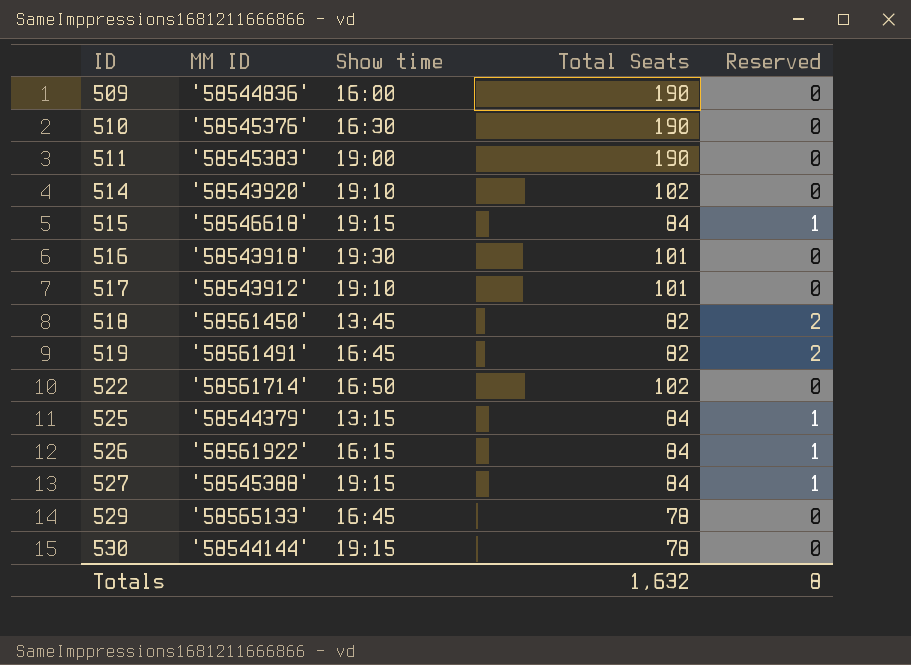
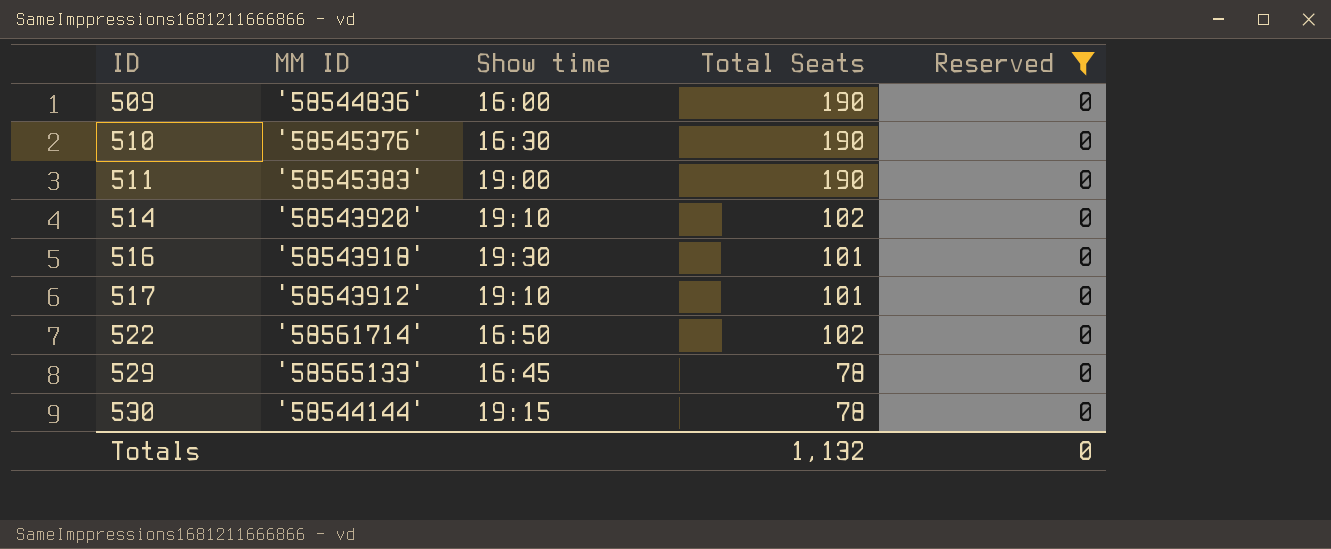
filter: none -> Reserved = 0
Totals | Total Seats: 1,632 -> 1,132
Totals | Reserved: 8 -> 0

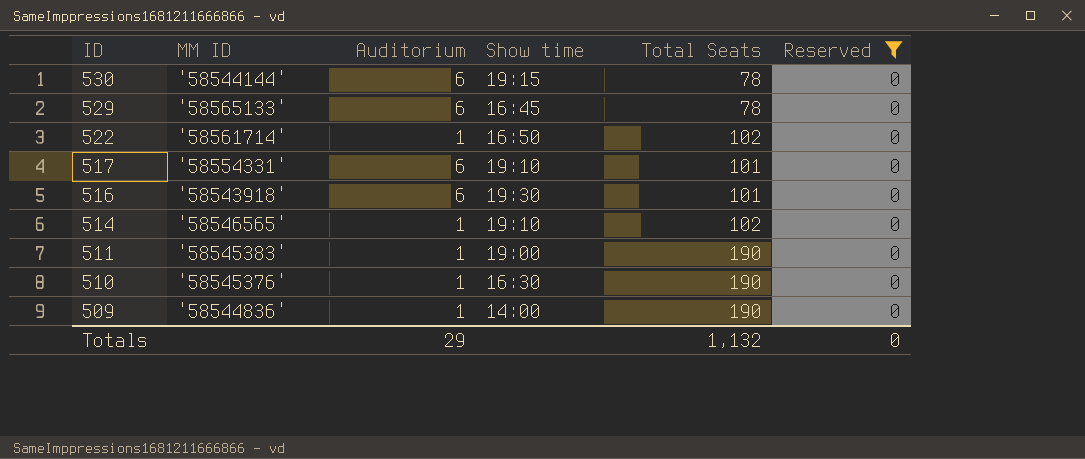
row order: ID ascending -> ID descending
column Auditorium | position: none -> 3
517 | MM ID: '58543912' -> '58554331'
514 | MM ID: '58543920' -> '58546565'
509 | Show time: 16:00 -> 14:00

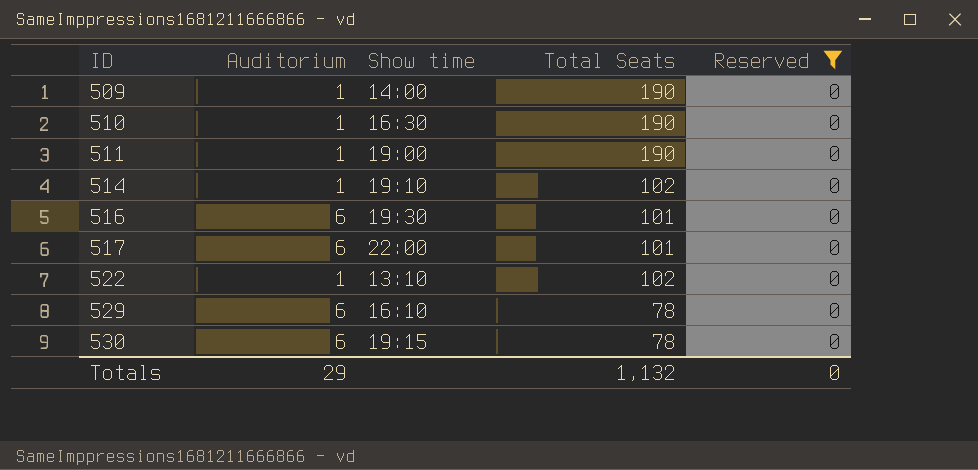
row order: ID descending -> ID ascending
column MM ID | position: 2 -> none
517 | Show time: 19:10 -> 22:00
522 | Show time: 16:50 -> 13:10
529 | Show time: 16:45 -> 16:10

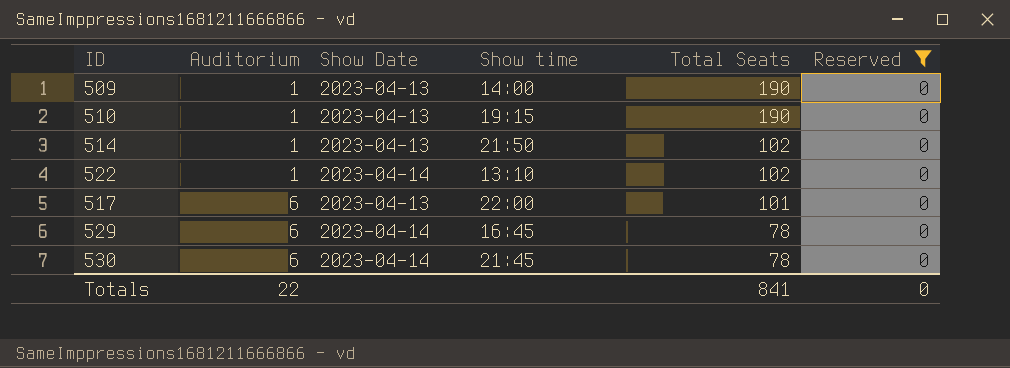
row order: ID ascending -> Auditorium ascending
column Show Date | position: none -> 3
row 511: 1 | 19:00 | 190 | 0 -> none
row 516: 6 | 19:30 | 101 | 0 -> none
510 | Show time: 16:30 -> 19:15
514 | Show time: 19:10 -> 21:50
529 | Show time: 16:10 -> 16:45
530 | Show time: 19:15 -> 21:45
Totals | Auditorium: 29 -> 22
Totals | Total Seats: 1,132 -> 841

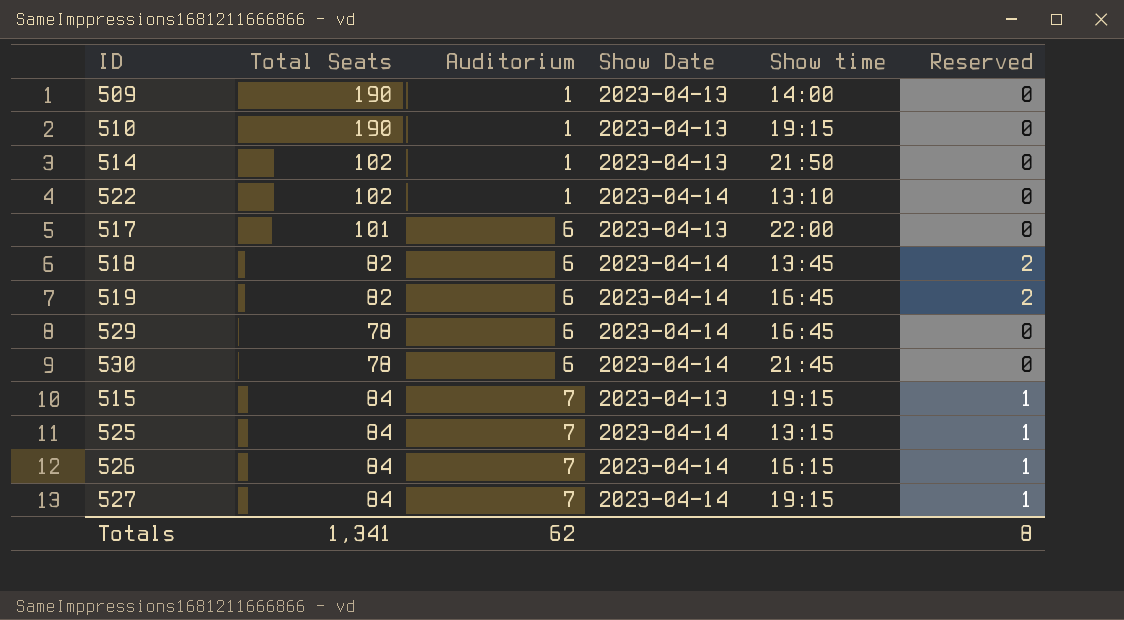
filter: Reserved = 0 -> none
column Total Seats | position: 5 -> 2
Totals | Total Seats: 841 -> 1,341
Totals | Auditorium: 22 -> 62
Totals | Reserved: 0 -> 8

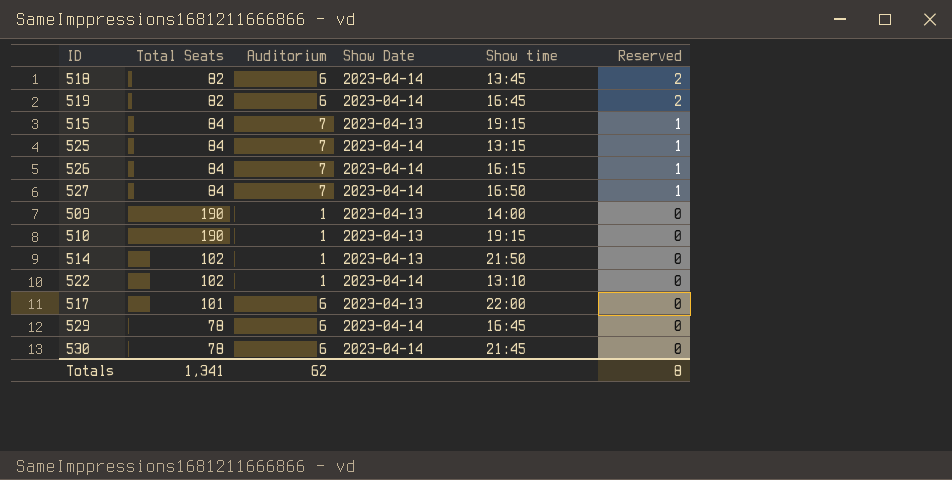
row order: Auditorium ascending -> Reserved descending
527 | Show time: 19:15 -> 16:50

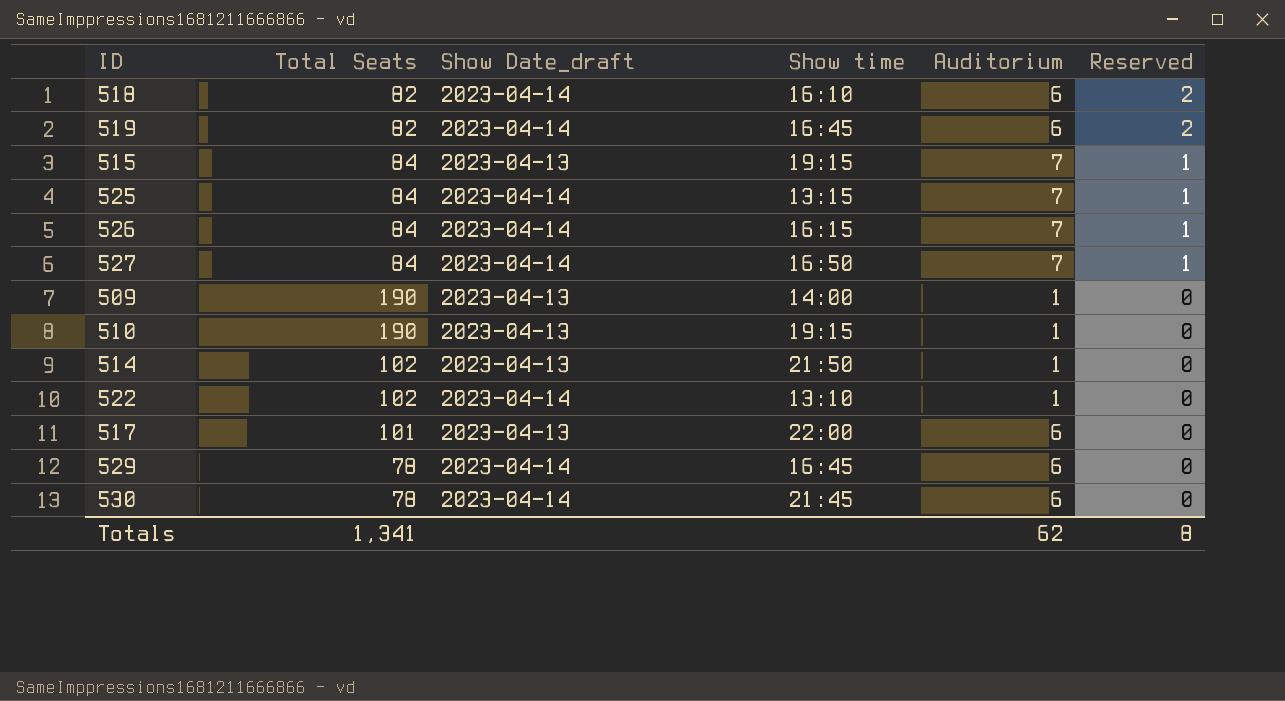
column name: Show Date -> Show Date_draft
column Auditorium | position: 3 -> 5
518 | Show time: 13:45 -> 16:10

